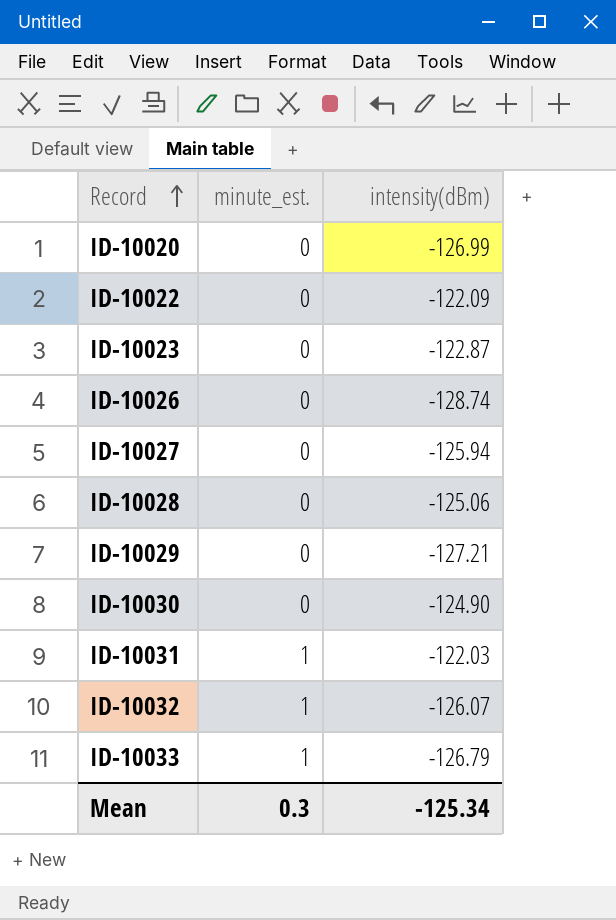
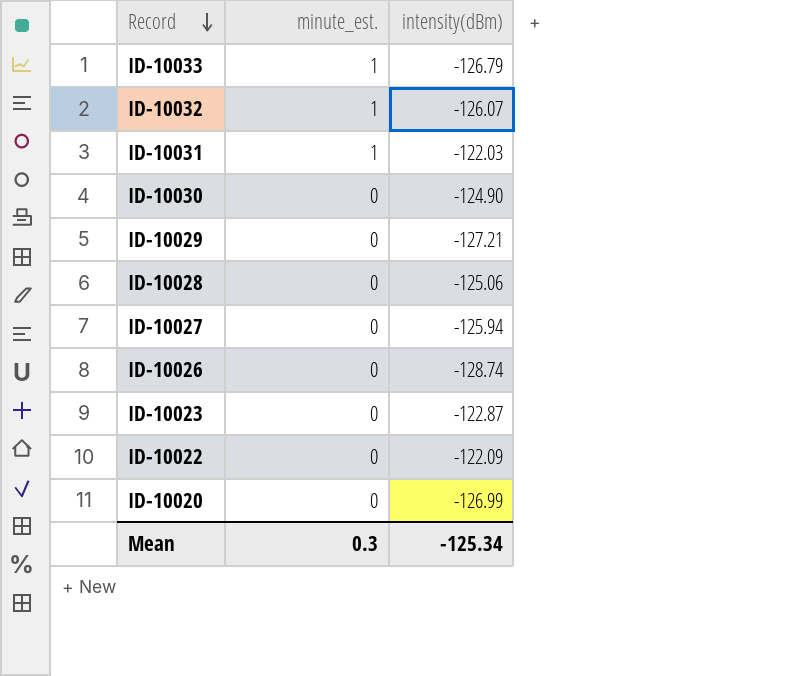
row order: Record ascending -> Record descending

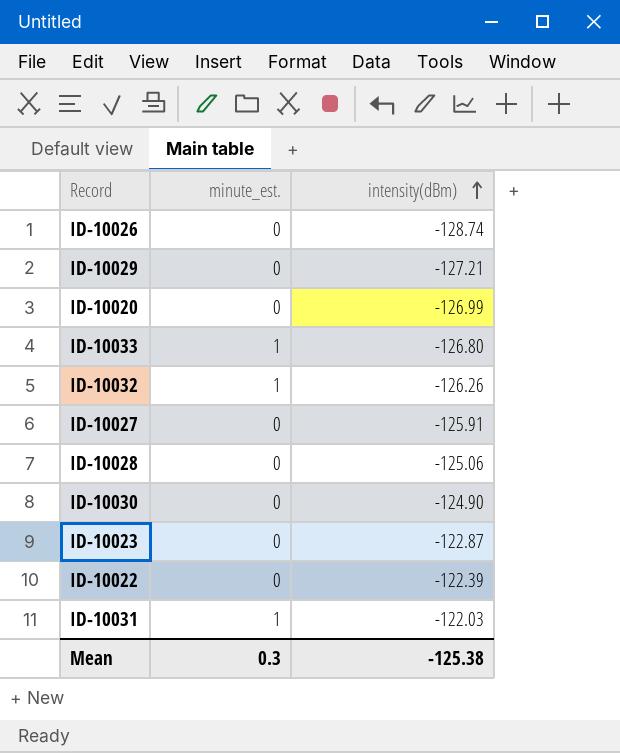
row order: Record descending -> intensity(dBm) ascending
ID-10033 | intensity(dBm): -126.79 -> -126.80
ID-10032 | intensity(dBm): -126.07 -> -126.26
ID-10027 | intensity(dBm): -125.94 -> -125.91
ID-10022 | intensity(dBm): -122.09 -> -122.39
Mean | intensity(dBm): -125.34 -> -125.38

